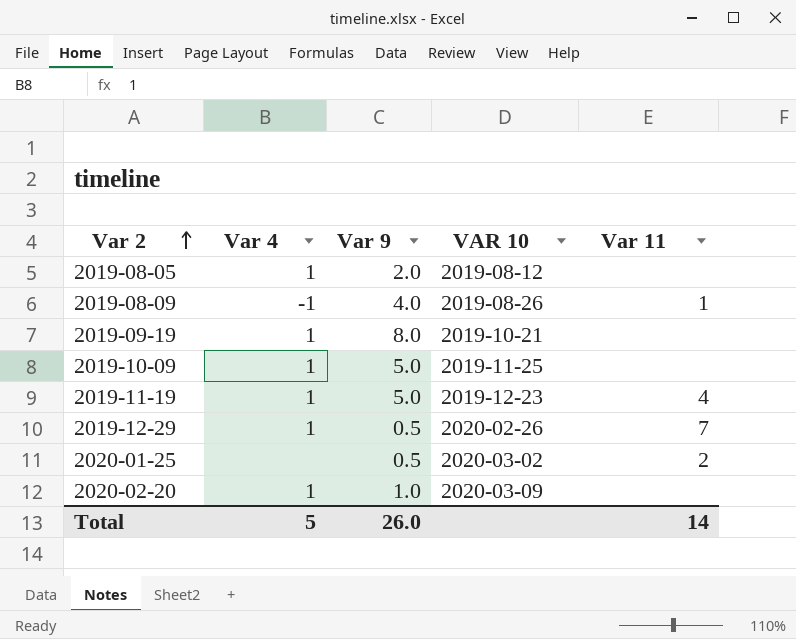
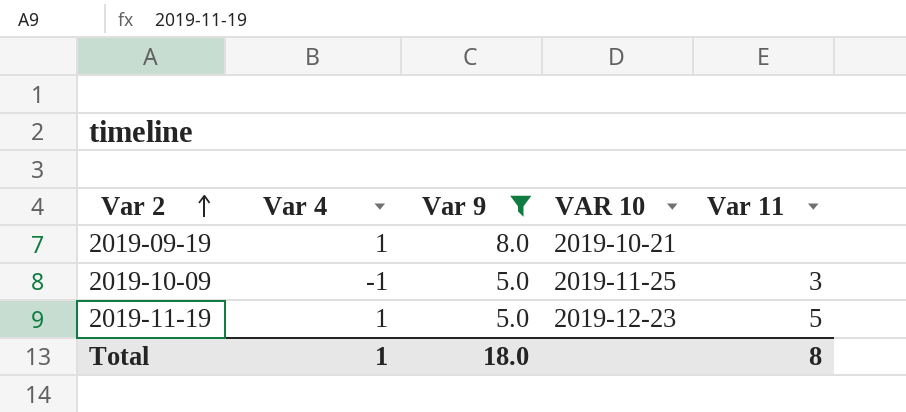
filter: none -> Var 9 >= 5.0
2019-10-09 | Var 4: 1 -> -1
2019-10-09 | Var 11: none -> 3
2019-11-19 | Var 11: 4 -> 5
Total | Var 4: 5 -> 1
Total | Var 9: 26.0 -> 18.0
Total | Var 11: 14 -> 8

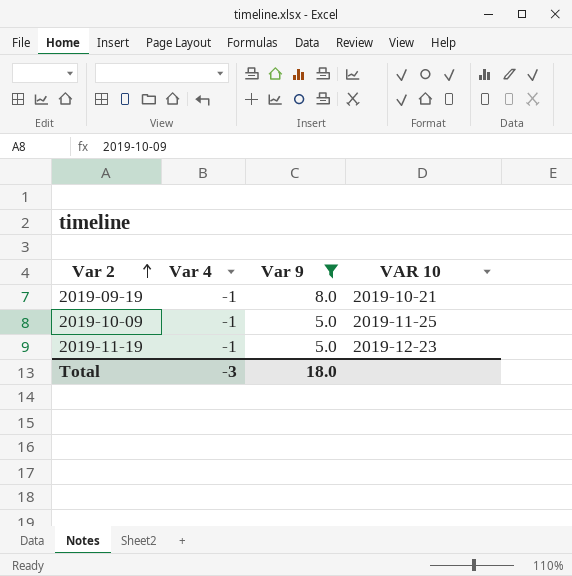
column Var 11 | position: 5 -> none
2019-09-19 | Var 4: 1 -> -1
2019-11-19 | Var 4: 1 -> -1
Total | Var 4: 1 -> -3

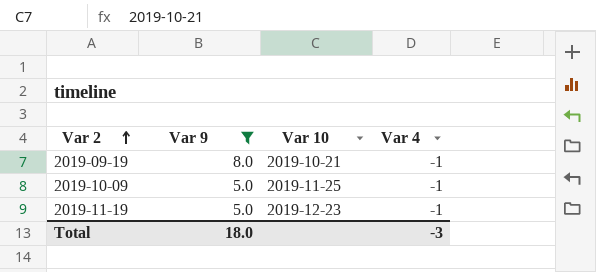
column name: VAR 10 -> Var 10
column Var 4 | position: 2 -> 4

